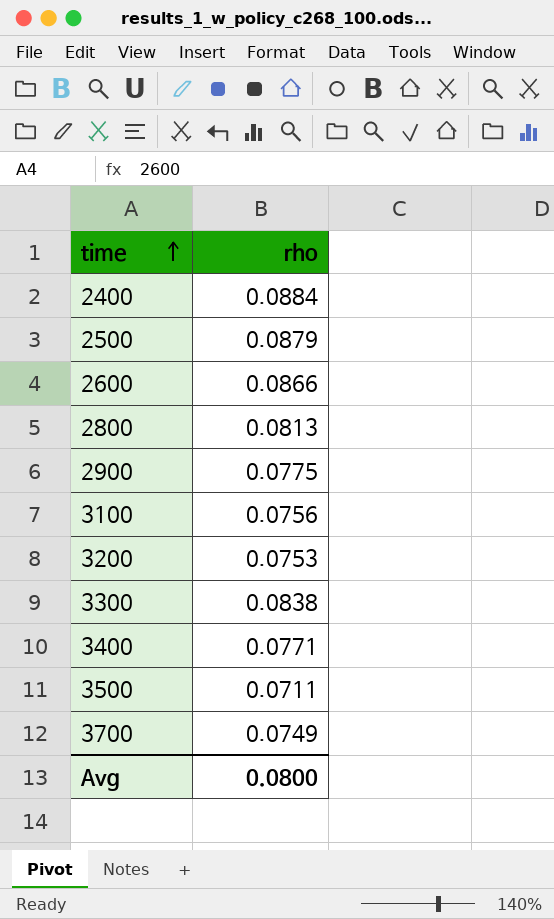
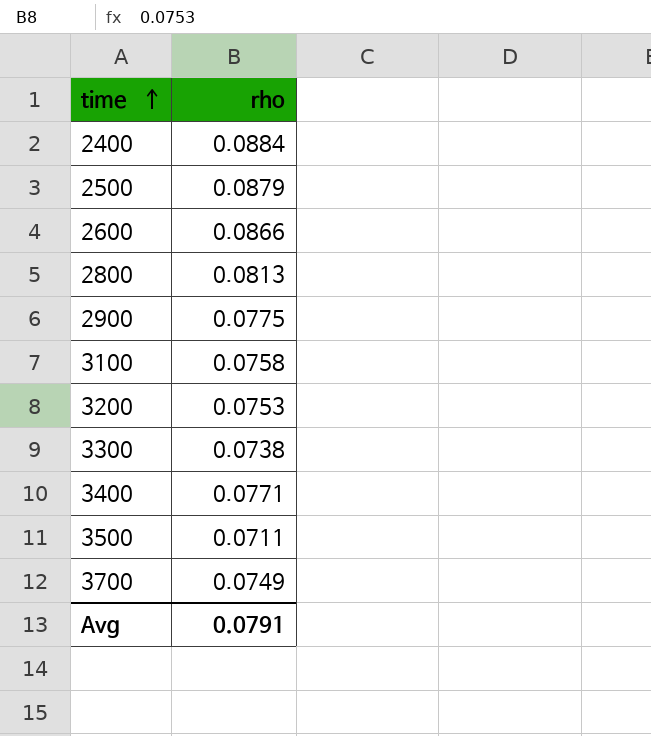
3100 | rho: 0.0756 -> 0.0758
3300 | rho: 0.0838 -> 0.0738
Avg | rho: 0.0800 -> 0.0791

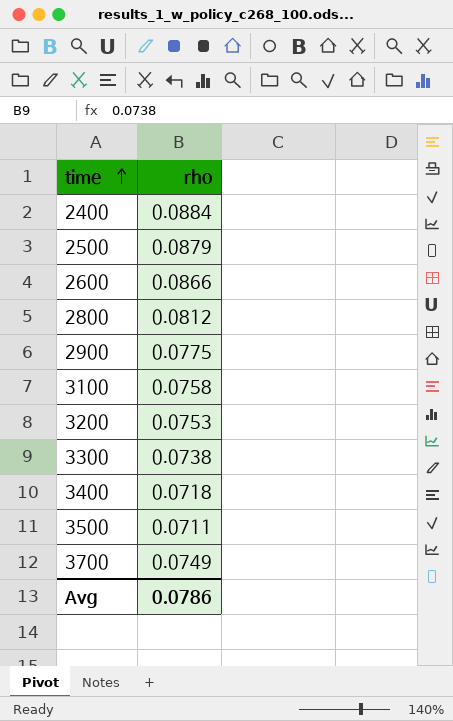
2800 | rho: 0.0813 -> 0.0812
3400 | rho: 0.0771 -> 0.0718
Avg | rho: 0.0791 -> 0.0786

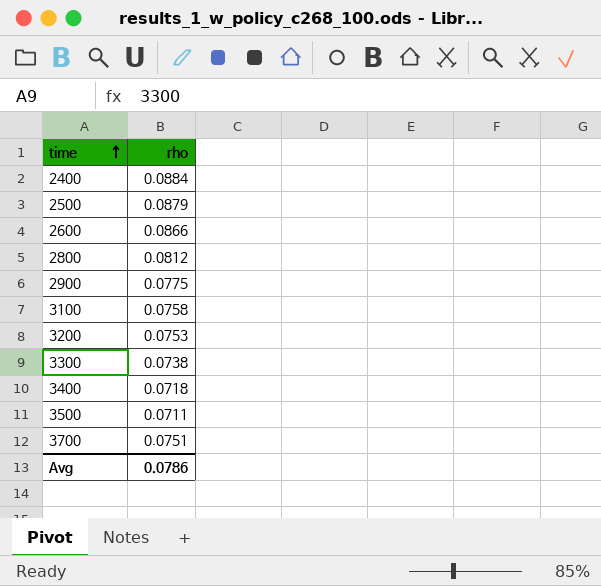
3700 | rho: 0.0749 -> 0.0751

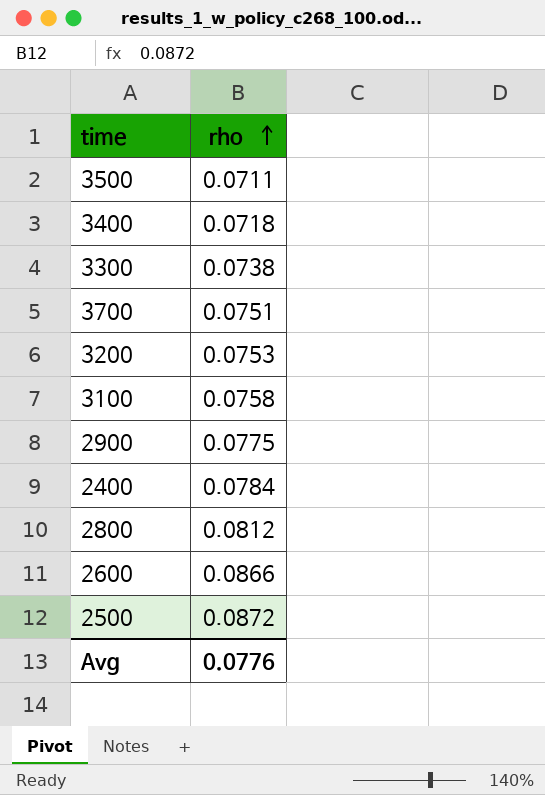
row order: time ascending -> rho ascending
2400 | rho: 0.0884 -> 0.0784
2500 | rho: 0.0879 -> 0.0872
Avg | rho: 0.0786 -> 0.0776

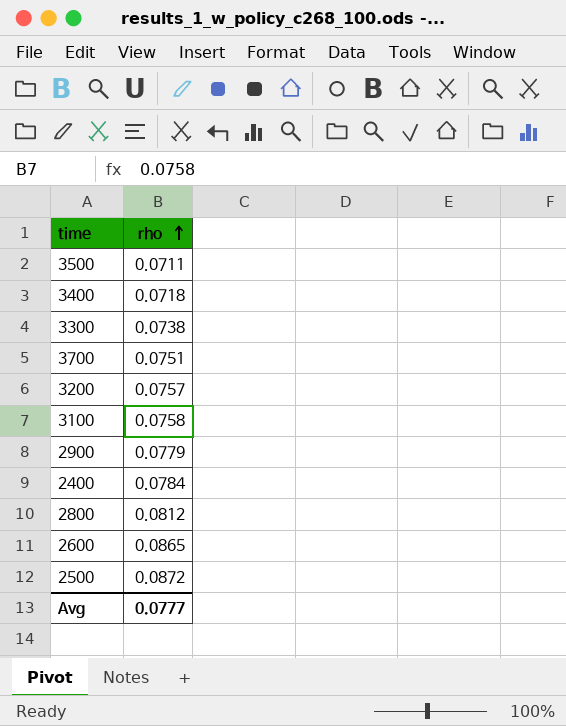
3200 | rho: 0.0753 -> 0.0757
2900 | rho: 0.0775 -> 0.0779
2600 | rho: 0.0866 -> 0.0865
Avg | rho: 0.0776 -> 0.0777

